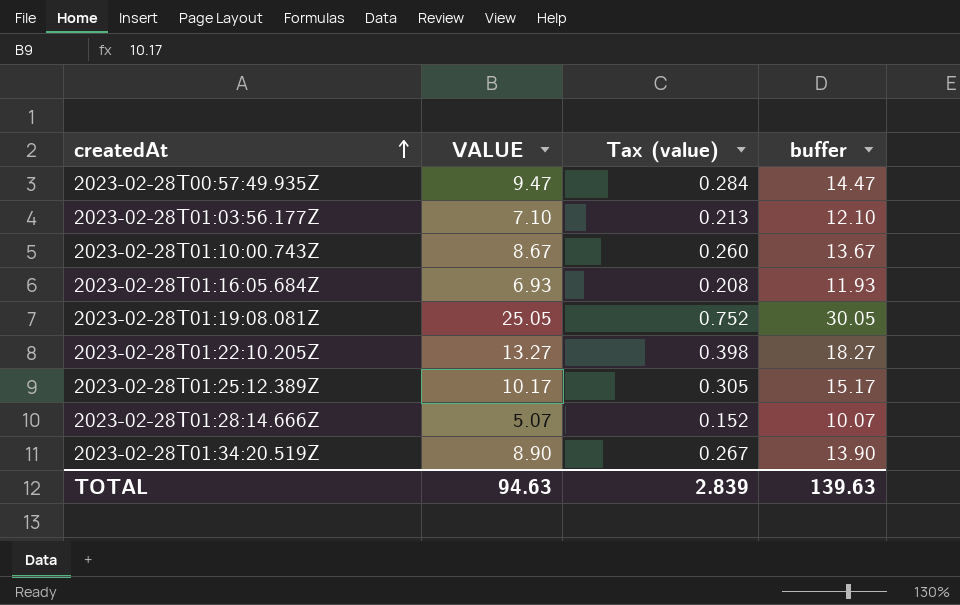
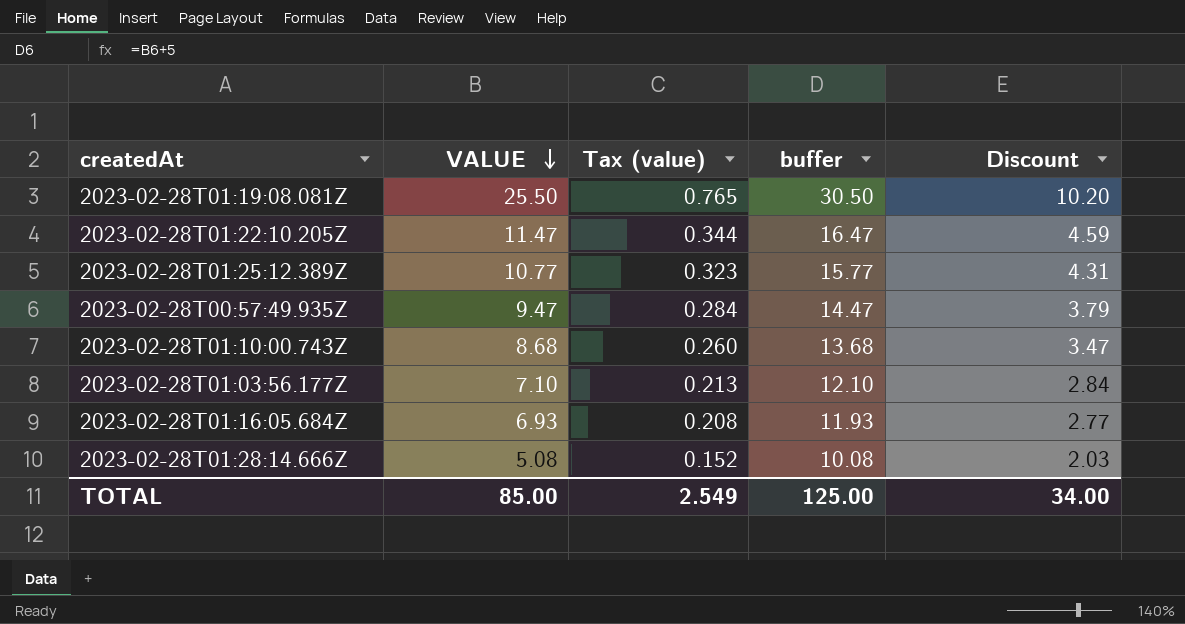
row order: createdAt ascending -> VALUE descending
column Discount | formula: none -> [VALUE] * 0.4
row 2023-02-28T01:34:20.519Z: 8.90 | 0.267 | 13.90 -> none
2023-02-28T01:19:08.081Z | VALUE: 25.05 -> 25.50
2023-02-28T01:19:08.081Z | Tax (value): 0.752 -> 0.765
2023-02-28T01:19:08.081Z | buffer: 30.05 -> 30.50
2023-02-28T01:22:10.205Z | VALUE: 13.27 -> 11.47
2023-02-28T01:22:10.205Z | Tax (value): 0.398 -> 0.344
2023-02-28T01:22:10.205Z | buffer: 18.27 -> 16.47
2023-02-28T01:25:12.389Z | VALUE: 10.17 -> 10.77
2023-02-28T01:25:12.389Z | Tax (value): 0.305 -> 0.323
2023-02-28T01:25:12.389Z | buffer: 15.17 -> 15.77
2023-02-28T01:10:00.743Z | VALUE: 8.67 -> 8.68
2023-02-28T01:10:00.743Z | buffer: 13.67 -> 13.68
2023-02-28T01:28:14.666Z | VALUE: 5.07 -> 5.08
2023-02-28T01:28:14.666Z | buffer: 10.07 -> 10.08
TOTAL | VALUE: 94.63 -> 85.00
TOTAL | Tax (value): 2.839 -> 2.549
TOTAL | buffer: 139.63 -> 125.00

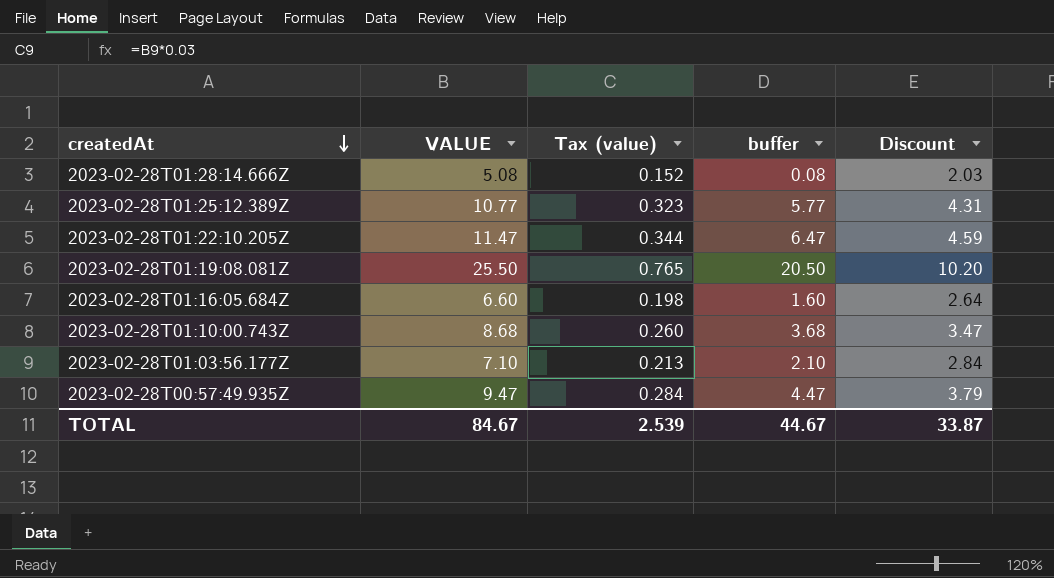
row order: VALUE descending -> createdAt descending
column buffer | formula: [VALUE] + 5 -> [VALUE] - 5
2023-02-28T01:16:05.684Z | VALUE: 6.93 -> 6.60
2023-02-28T01:16:05.684Z | Tax (value): 0.208 -> 0.198
2023-02-28T01:16:05.684Z | Discount: 2.77 -> 2.64
TOTAL | VALUE: 85.00 -> 84.67
TOTAL | Tax (value): 2.549 -> 2.539
TOTAL | buffer: 125.00 -> 44.67
TOTAL | Discount: 34.00 -> 33.87

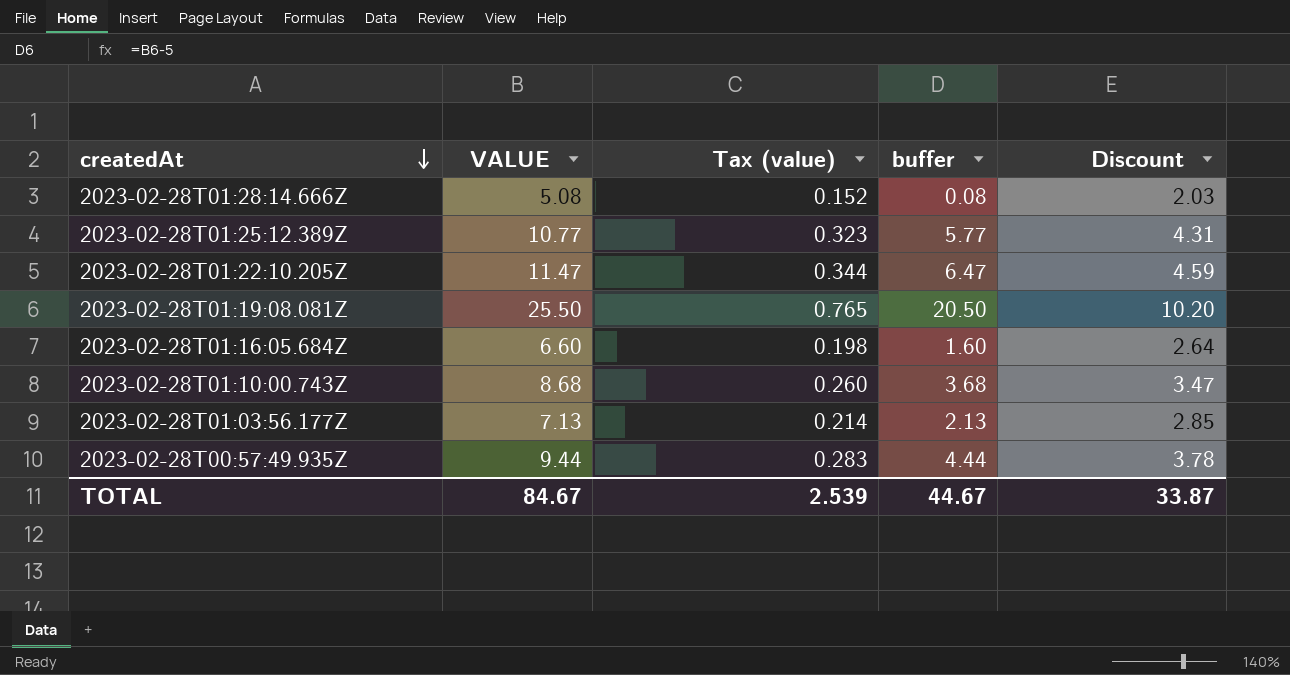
2023-02-28T01:03:56.177Z | VALUE: 7.10 -> 7.13
2023-02-28T01:03:56.177Z | Tax (value): 0.213 -> 0.214
2023-02-28T01:03:56.177Z | buffer: 2.10 -> 2.13
2023-02-28T01:03:56.177Z | Discount: 2.84 -> 2.85
2023-02-28T00:57:49.935Z | VALUE: 9.47 -> 9.44
2023-02-28T00:57:49.935Z | Tax (value): 0.284 -> 0.283
2023-02-28T00:57:49.935Z | buffer: 4.47 -> 4.44
2023-02-28T00:57:49.935Z | Discount: 3.79 -> 3.78

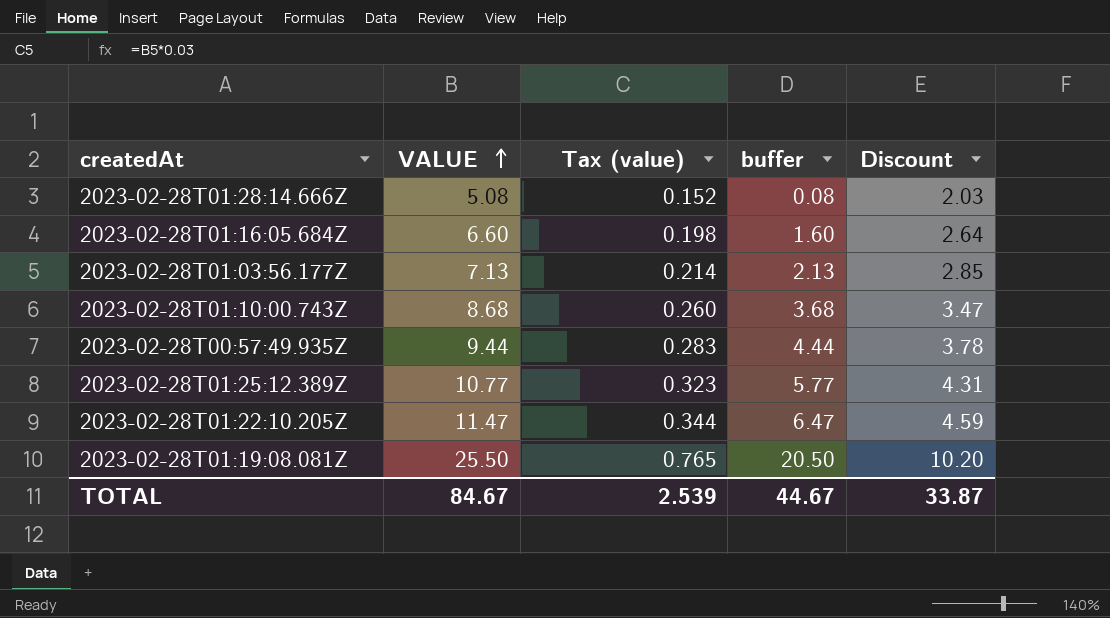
row order: createdAt descending -> VALUE ascending

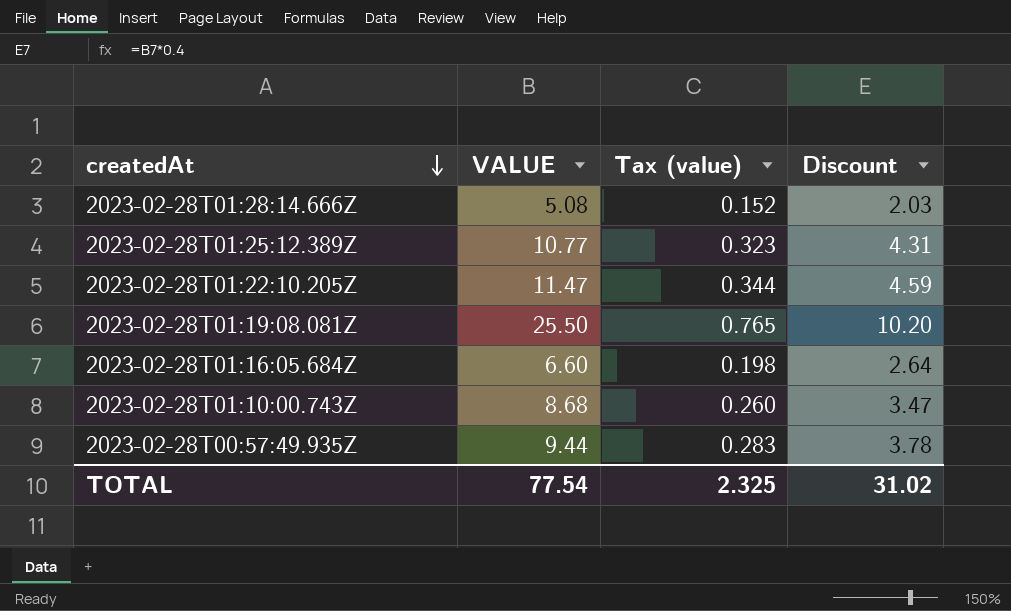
row order: VALUE ascending -> createdAt descending
column buffer | formula: [VALUE] - 5 -> none
row 2023-02-28T01:03:56.177Z: 7.13 | 0.214 | 2.13 | 2.85 -> none
TOTAL | VALUE: 84.67 -> 77.54
TOTAL | Tax (value): 2.539 -> 2.325
TOTAL | Discount: 33.87 -> 31.02

